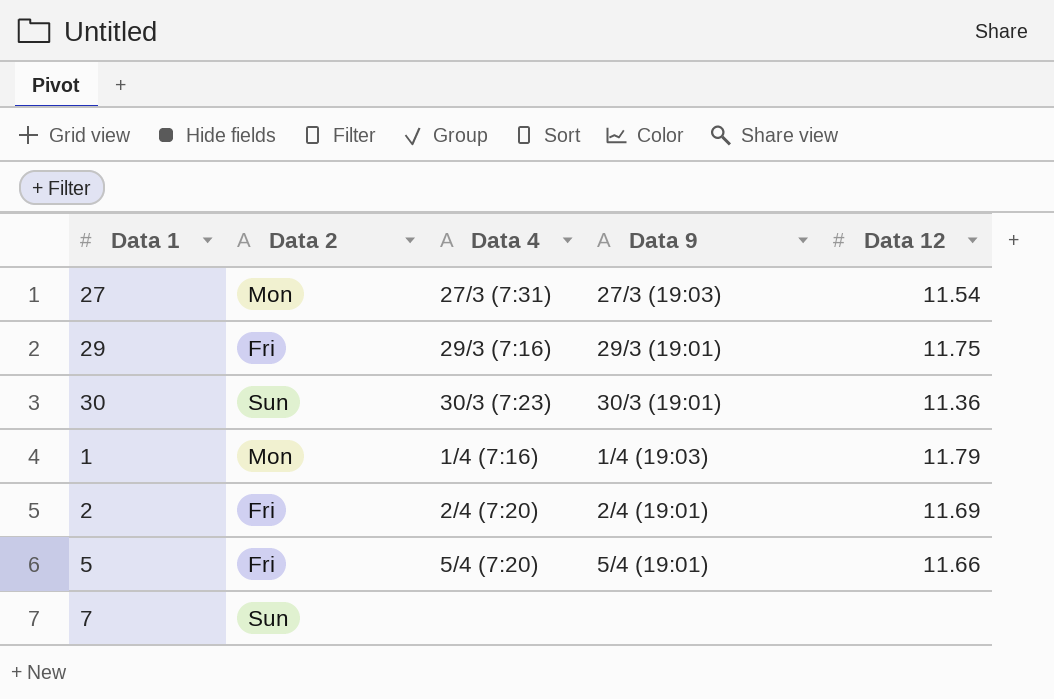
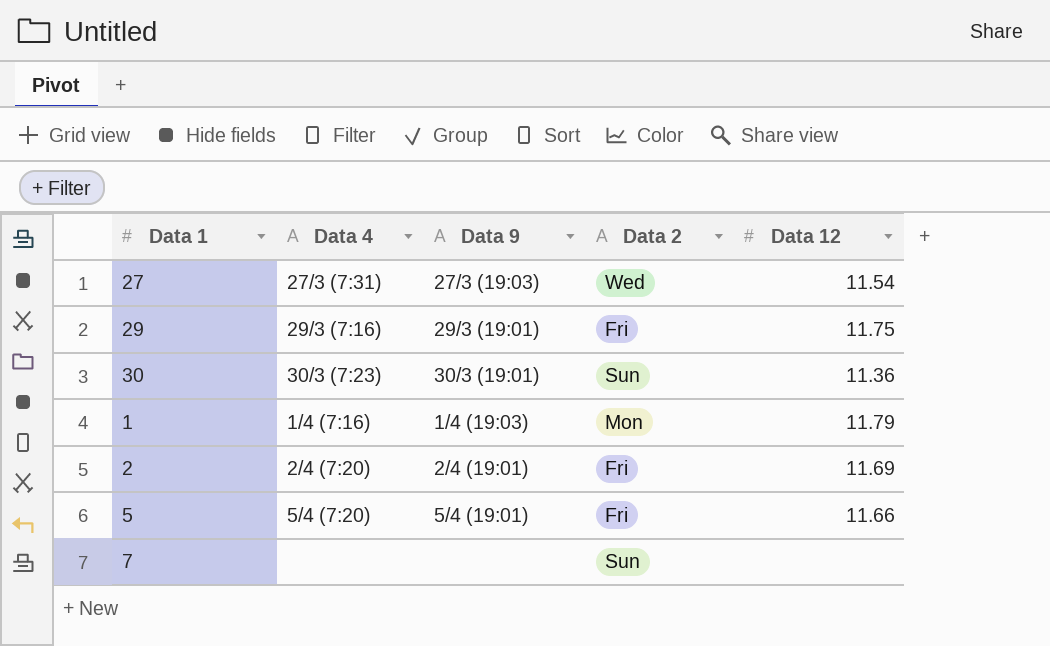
column Data 2 | position: 2 -> 4
27 | Data 2: Mon -> Wed

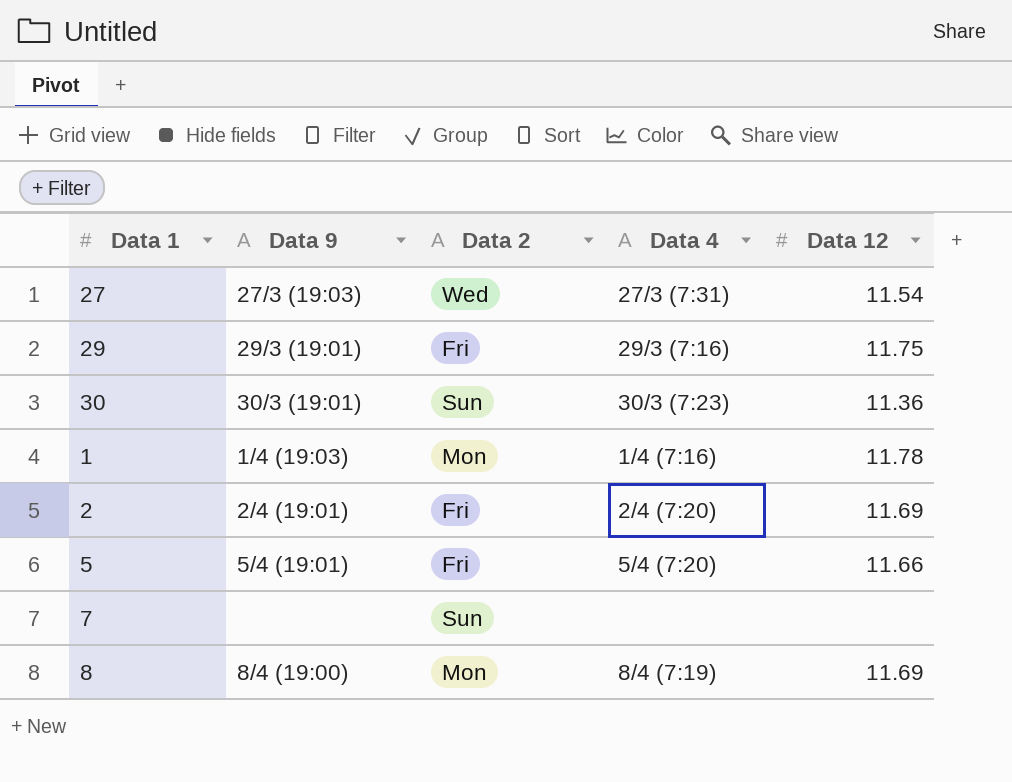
column Data 4 | position: 2 -> 4
1 | Data 12: 11.79 -> 11.78
row 8: none -> 8/4 (19:00) | Mon | 8/4 (7:19) | 11.69

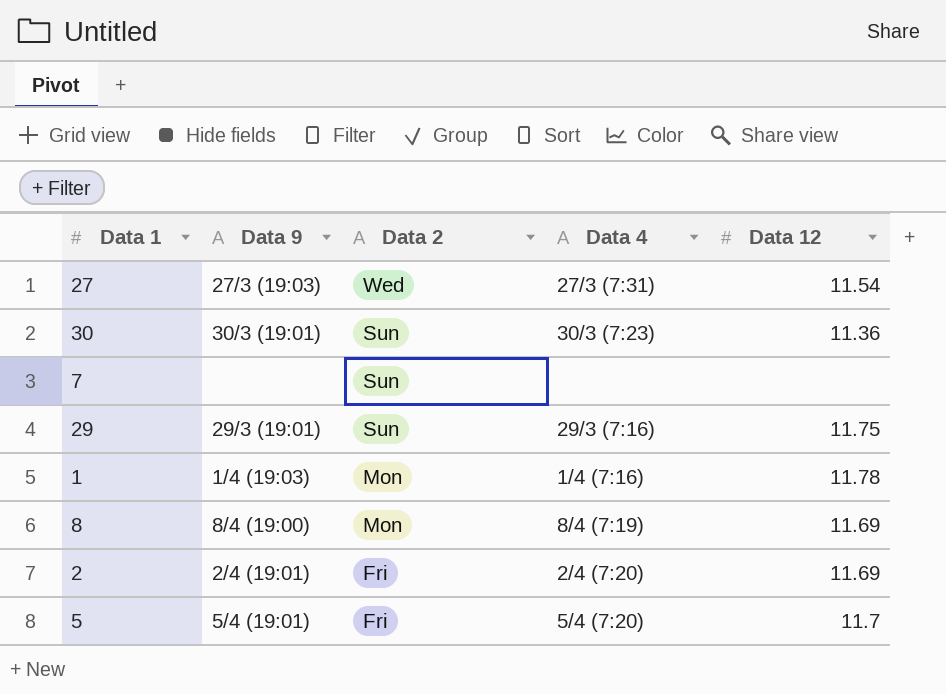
row order: none -> Data 2 descending
29 | Data 2: Fri -> Sun
5 | Data 12: 11.66 -> 11.7

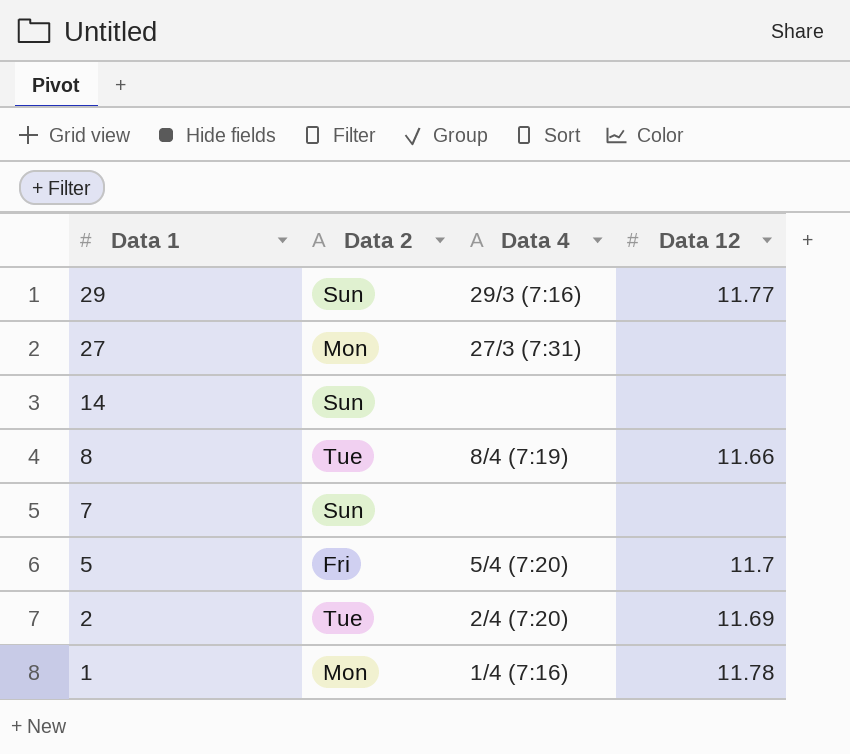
row order: Data 2 descending -> Data 1 descending
column Data 9 | position: 2 -> none
row 30: 30/3 (19:01) | Sun | 30/3 (7:23) | 11.36 -> none
29 | Data 12: 11.75 -> 11.77
27 | Data 2: Wed -> Mon
27 | Data 12: 11.54 -> none
row 14: none -> Sun | none | none
8 | Data 2: Mon -> Tue
8 | Data 12: 11.69 -> 11.66
2 | Data 2: Fri -> Tue

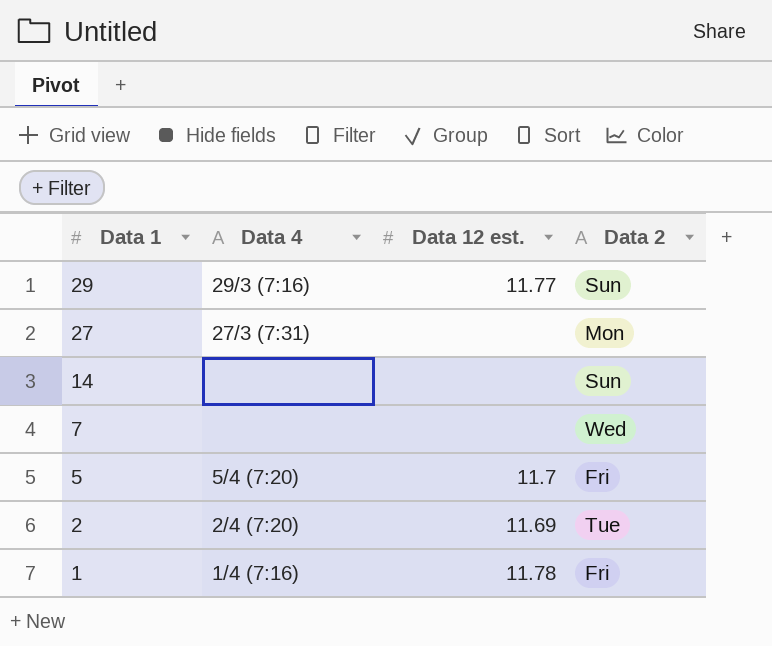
column name: Data 12 -> Data 12 est.
column Data 2 | position: 2 -> 4
row 8: Tue | 8/4 (7:19) | 11.66 -> none
7 | Data 2: Sun -> Wed
1 | Data 2: Mon -> Fri

